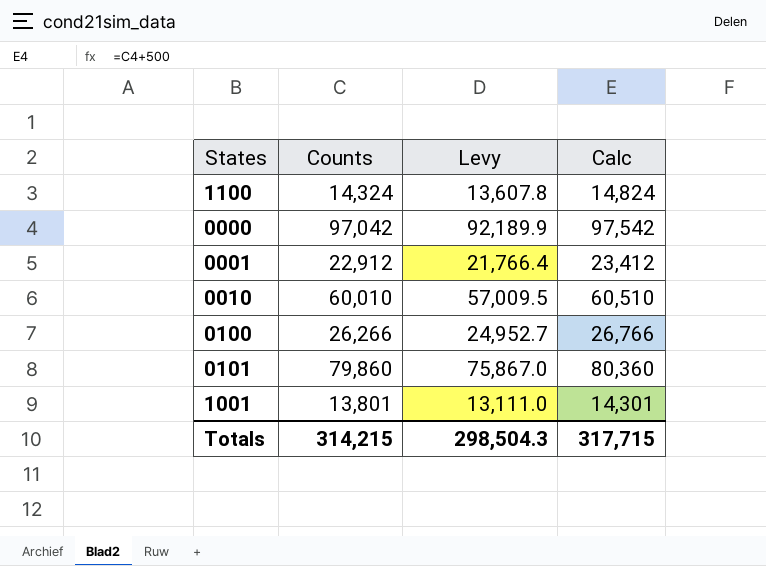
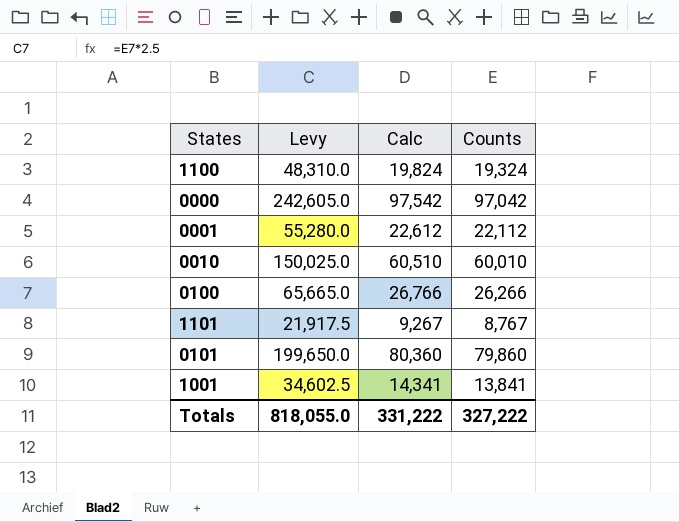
column Levy | formula: [Counts] * 0.95 -> [Counts] * 2.5
column Counts | position: 2 -> 4
1100 | Calc: 14,824 -> 19,824
1100 | Counts: 14,324 -> 19,324
0001 | Calc: 23,412 -> 22,612
0001 | Counts: 22,912 -> 22,112
row 1101: none -> 21,917.5 | 9,267 | 8,767
1001 | Calc: 14,301 -> 14,341
1001 | Counts: 13,801 -> 13,841
Totals | Levy: 298,504.3 -> 818,055.0
Totals | Calc: 317,715 -> 331,222
Totals | Counts: 314,215 -> 327,222

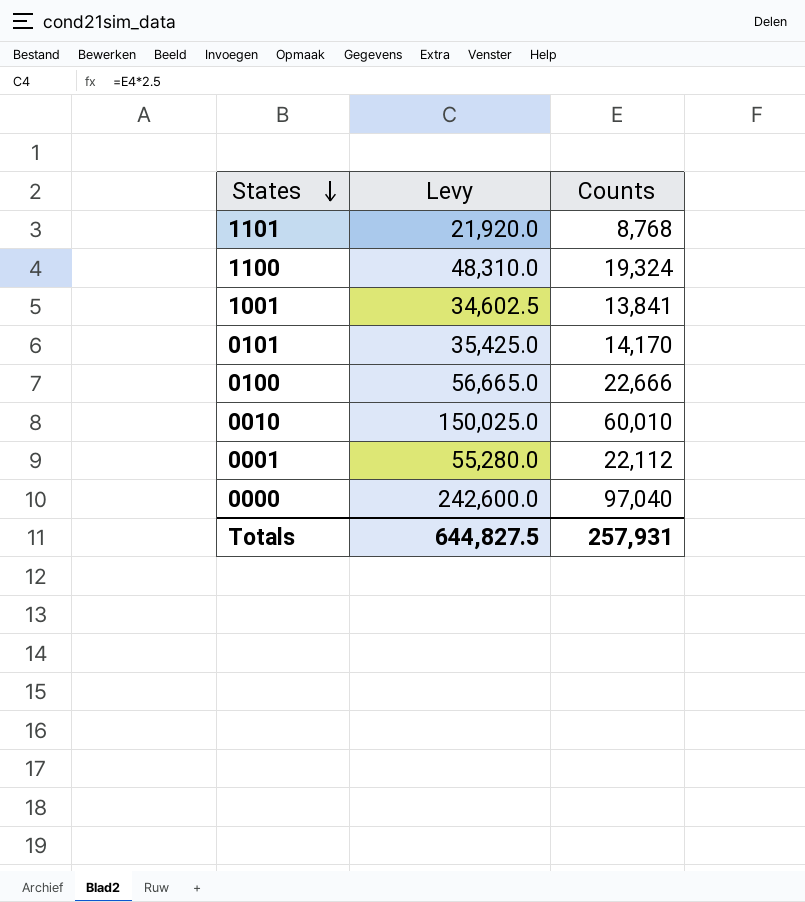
row order: none -> States descending
column Calc | formula: [Counts] + 500 -> none
1101 | Levy: 21,917.5 -> 21,920.0
1101 | Counts: 8,767 -> 8,768
0101 | Levy: 199,650.0 -> 35,425.0
0101 | Counts: 79,860 -> 14,170
0100 | Levy: 65,665.0 -> 56,665.0
0100 | Counts: 26,266 -> 22,666
0000 | Levy: 242,605.0 -> 242,600.0
0000 | Counts: 97,042 -> 97,040
Totals | Levy: 818,055.0 -> 644,827.5
Totals | Counts: 327,222 -> 257,931

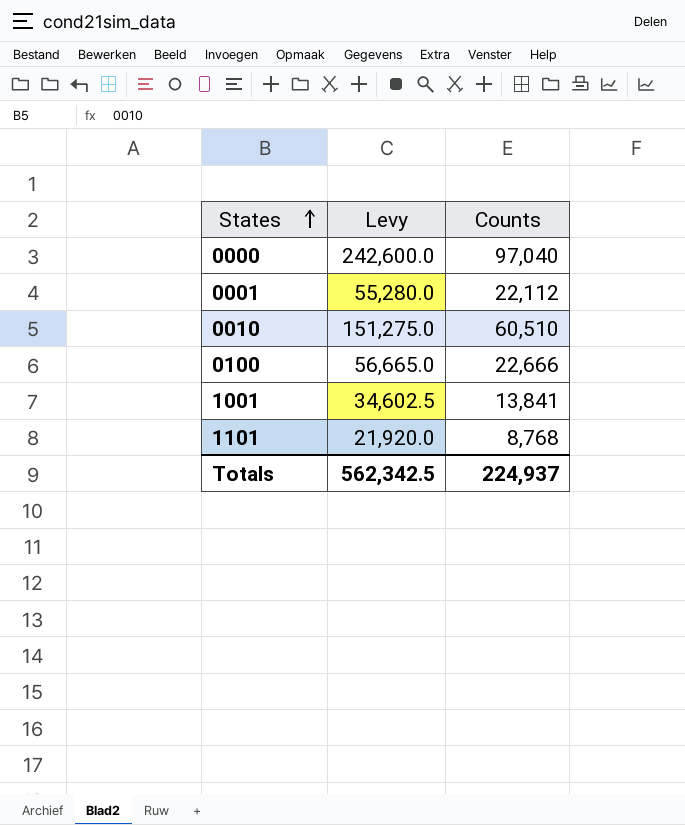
row order: States descending -> States ascending
row 1100: 48,310.0 | 19,324 -> none
row 0101: 35,425.0 | 14,170 -> none
0010 | Levy: 150,025.0 -> 151,275.0
0010 | Counts: 60,010 -> 60,510
Totals | Levy: 644,827.5 -> 562,342.5
Totals | Counts: 257,931 -> 224,937

